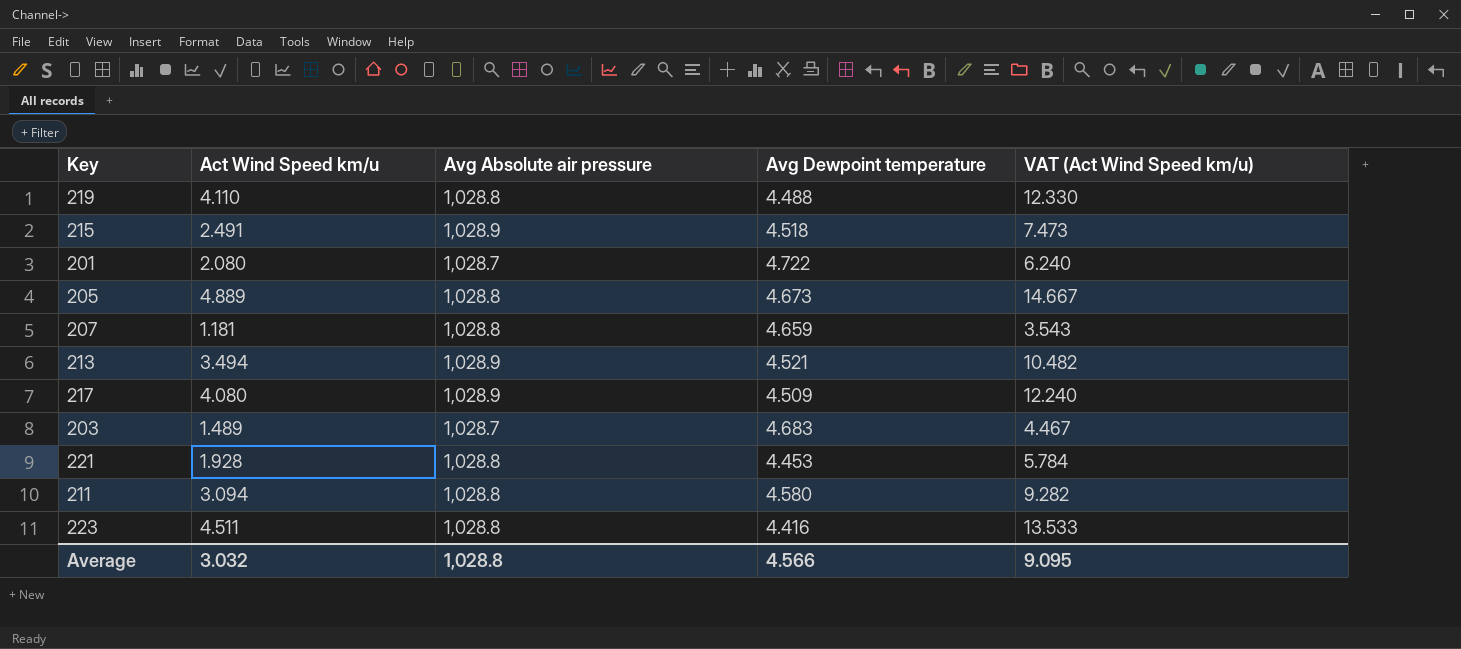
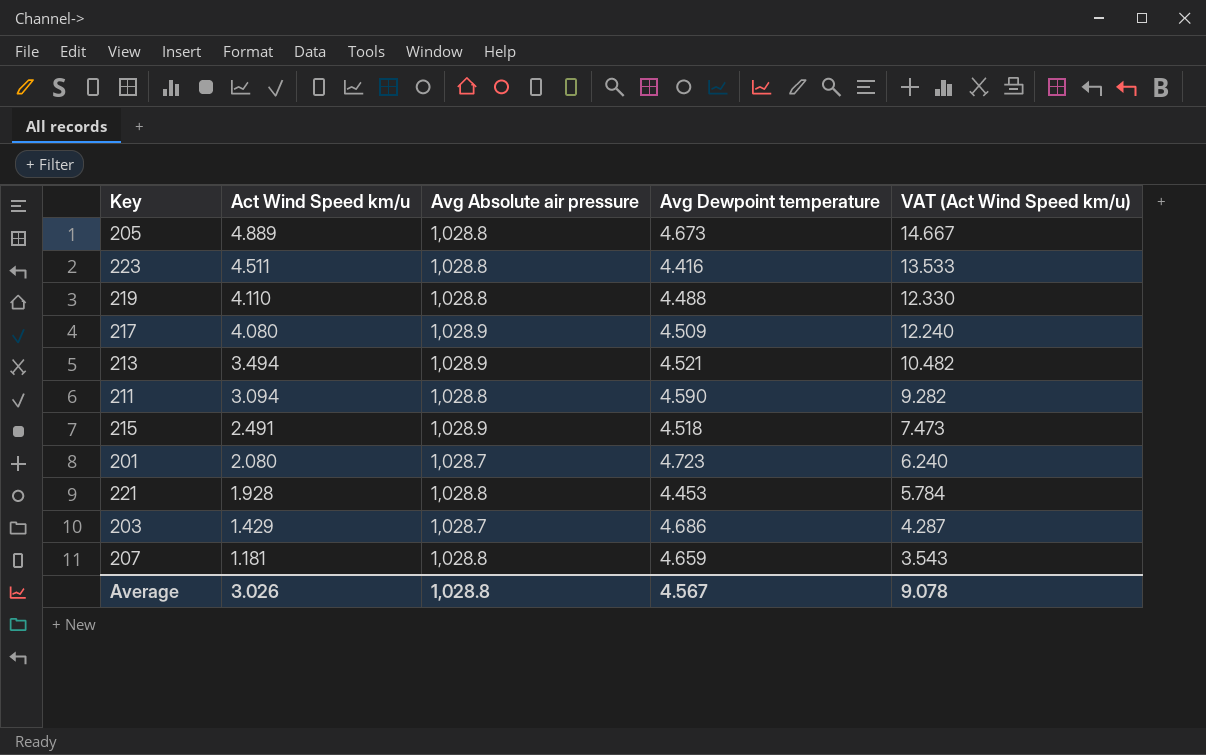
row order: none -> Act Wind Speed km/u descending
211 | Avg Dewpoint temperature: 4.580 -> 4.590
201 | Avg Dewpoint temperature: 4.722 -> 4.723
203 | Act Wind Speed km/u: 1.489 -> 1.429
203 | Avg Dewpoint temperature: 4.683 -> 4.686
203 | VAT (Act Wind Speed km/u): 4.467 -> 4.287
Average | Act Wind Speed km/u: 3.032 -> 3.026
Average | Avg Dewpoint temperature: 4.566 -> 4.567
Average | VAT (Act Wind Speed km/u): 9.095 -> 9.078

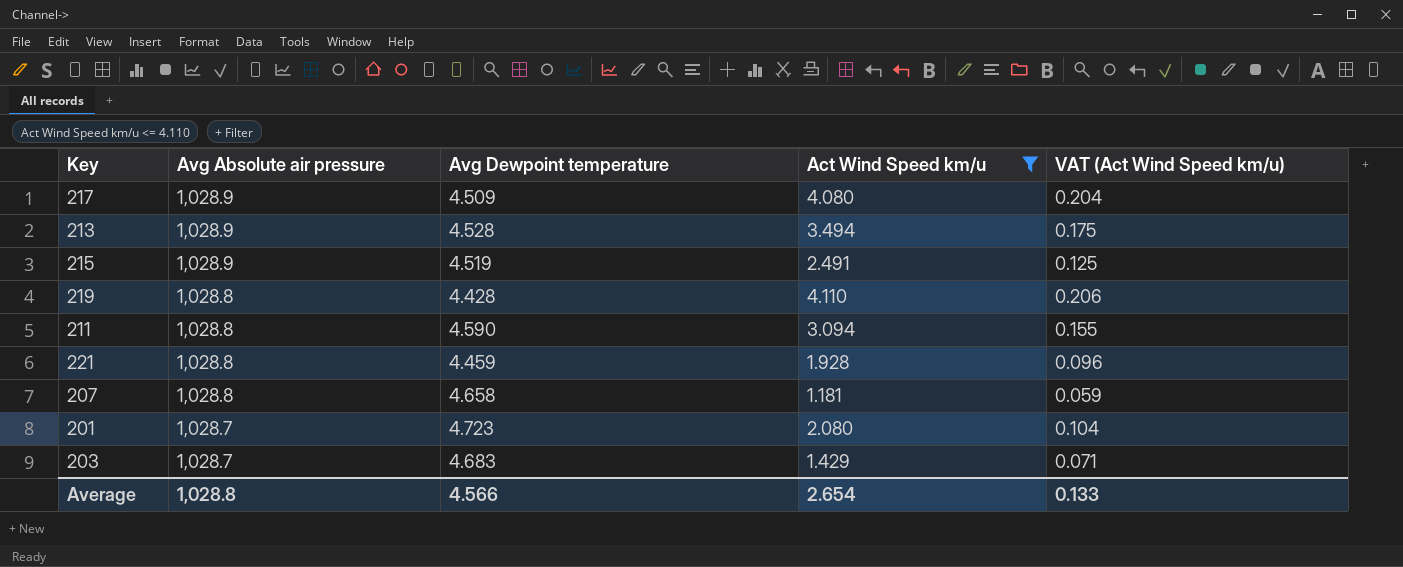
filter: none -> Act Wind Speed km/u <= 4.110
row order: Act Wind Speed km/u descending -> Avg Absolute air pressure descending
column Act Wind Speed km/u | position: 2 -> 4
column VAT (Act Wind Speed km/u) | formula: [Act Wind Speed km/u] * 3 -> [Act Wind Speed km/u] * 0.05
213 | Avg Dewpoint temperature: 4.521 -> 4.528
215 | Avg Dewpoint temperature: 4.518 -> 4.519
219 | Avg Dewpoint temperature: 4.488 -> 4.428
221 | Avg Dewpoint temperature: 4.453 -> 4.459
207 | Avg Dewpoint temperature: 4.659 -> 4.658
203 | Avg Dewpoint temperature: 4.686 -> 4.683
Average | Avg Dewpoint temperature: 4.567 -> 4.566
Average | Act Wind Speed km/u: 3.026 -> 2.654
Average | VAT (Act Wind Speed km/u): 9.078 -> 0.133

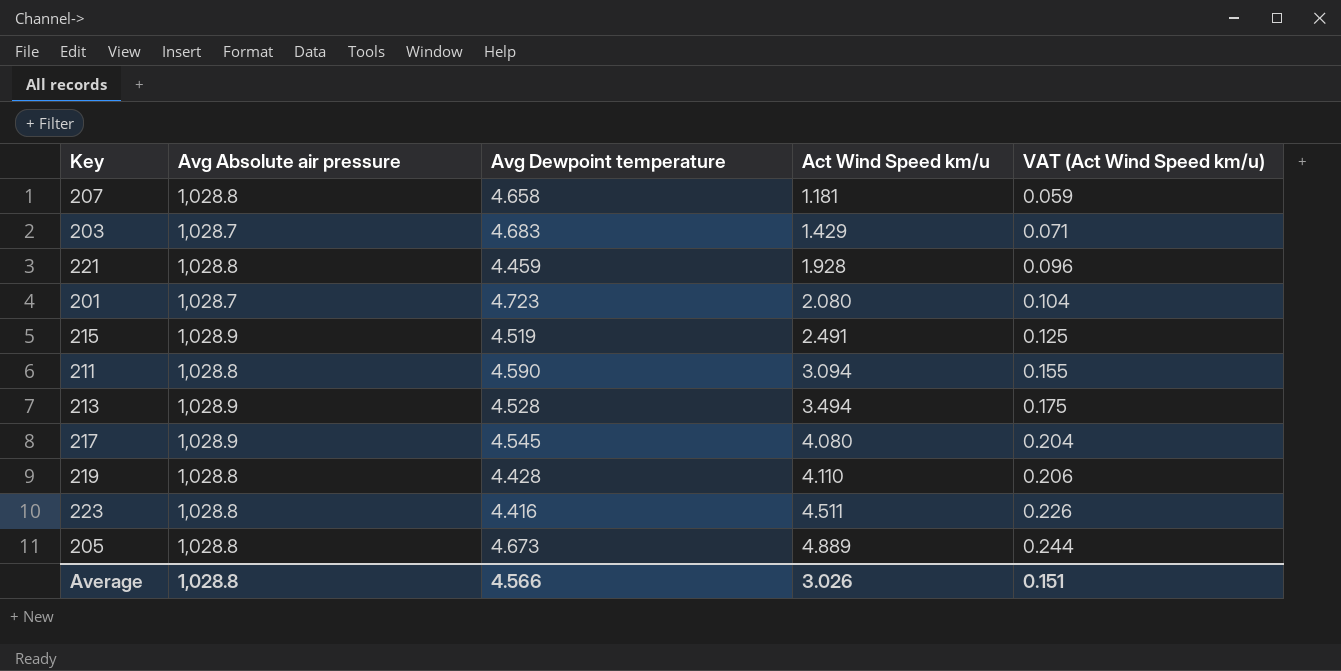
filter: Act Wind Speed km/u <= 4.110 -> none
row order: Avg Absolute air pressure descending -> Act Wind Speed km/u ascending
217 | Avg Dewpoint temperature: 4.509 -> 4.545
Average | Act Wind Speed km/u: 2.654 -> 3.026
Average | VAT (Act Wind Speed km/u): 0.133 -> 0.151

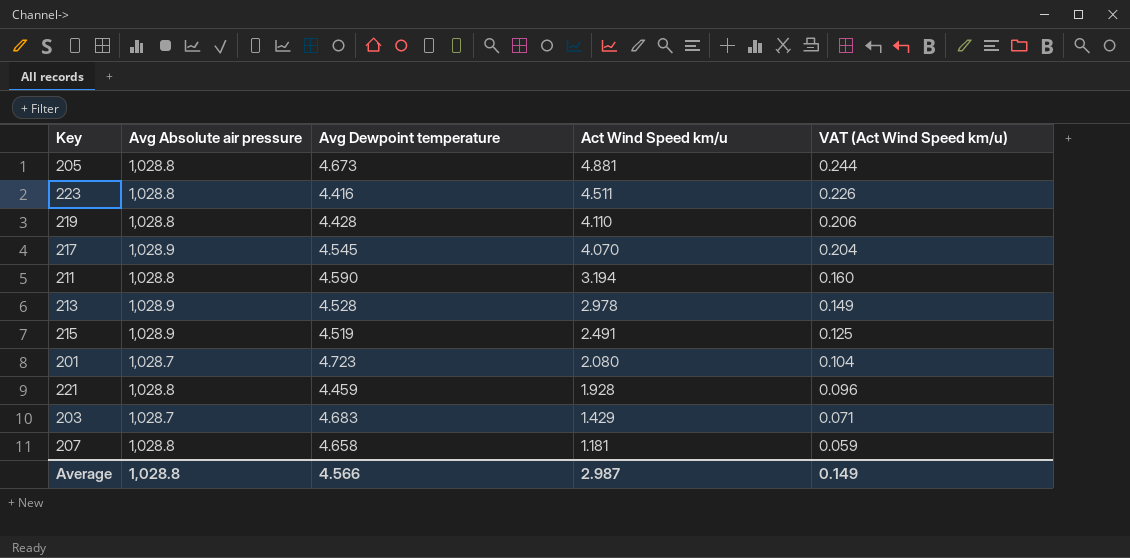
row order: Act Wind Speed km/u ascending -> Act Wind Speed km/u descending
205 | Act Wind Speed km/u: 4.889 -> 4.881
217 | Act Wind Speed km/u: 4.080 -> 4.070
211 | Act Wind Speed km/u: 3.094 -> 3.194
211 | VAT (Act Wind Speed km/u): 0.155 -> 0.160
213 | Act Wind Speed km/u: 3.494 -> 2.978
213 | VAT (Act Wind Speed km/u): 0.175 -> 0.149
Average | Act Wind Speed km/u: 3.026 -> 2.987
Average | VAT (Act Wind Speed km/u): 0.151 -> 0.149

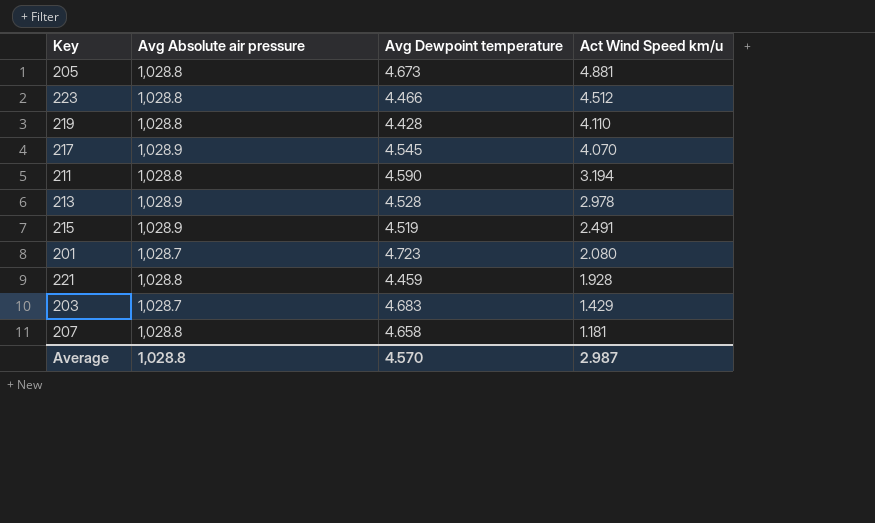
column VAT (Act Wind Speed km/u) | formula: [Act Wind Speed km/u] * 0.05 -> none
223 | Avg Dewpoint temperature: 4.416 -> 4.466
223 | Act Wind Speed km/u: 4.511 -> 4.512
Average | Avg Dewpoint temperature: 4.566 -> 4.570

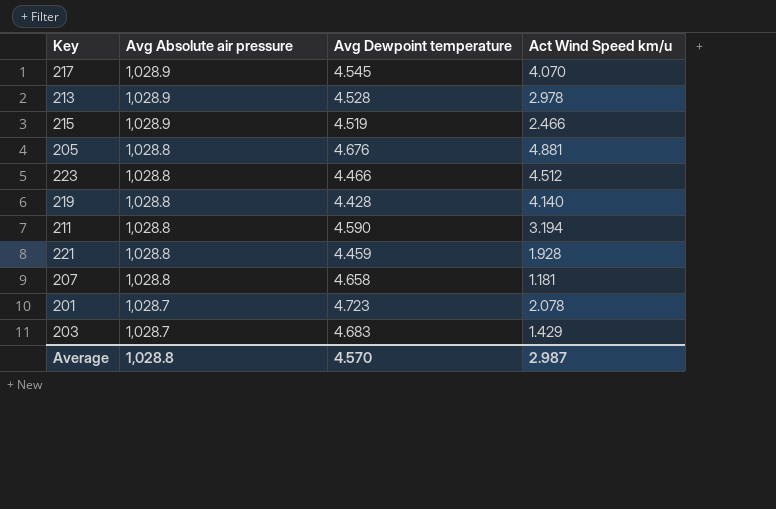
row order: Act Wind Speed km/u descending -> Avg Absolute air pressure descending
215 | Act Wind Speed km/u: 2.491 -> 2.466
205 | Avg Dewpoint temperature: 4.673 -> 4.676
219 | Act Wind Speed km/u: 4.110 -> 4.140
201 | Act Wind Speed km/u: 2.080 -> 2.078

